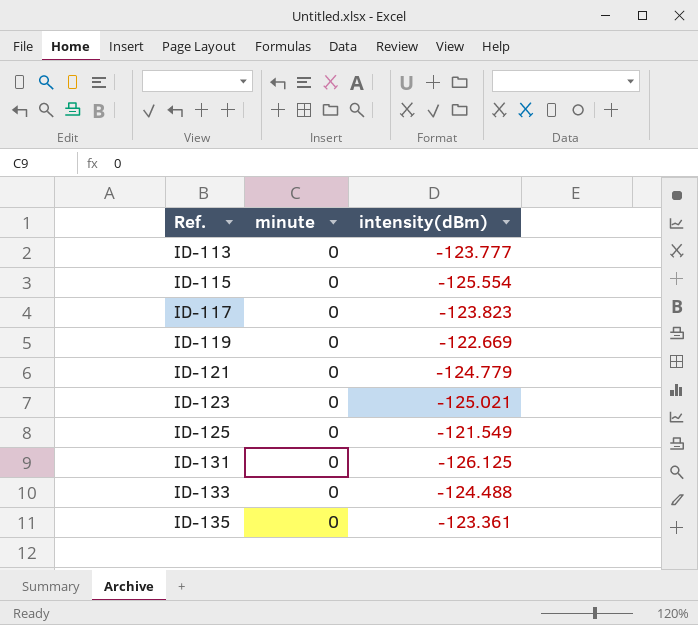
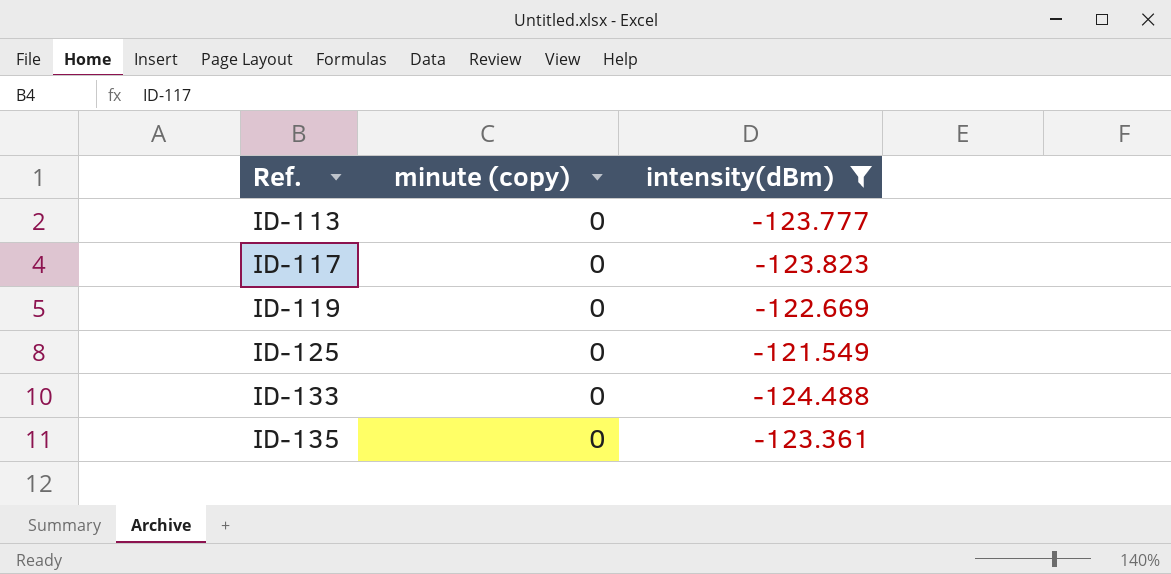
filter: none -> intensity(dBm) >= -124.488
column name: minute -> minute (copy)

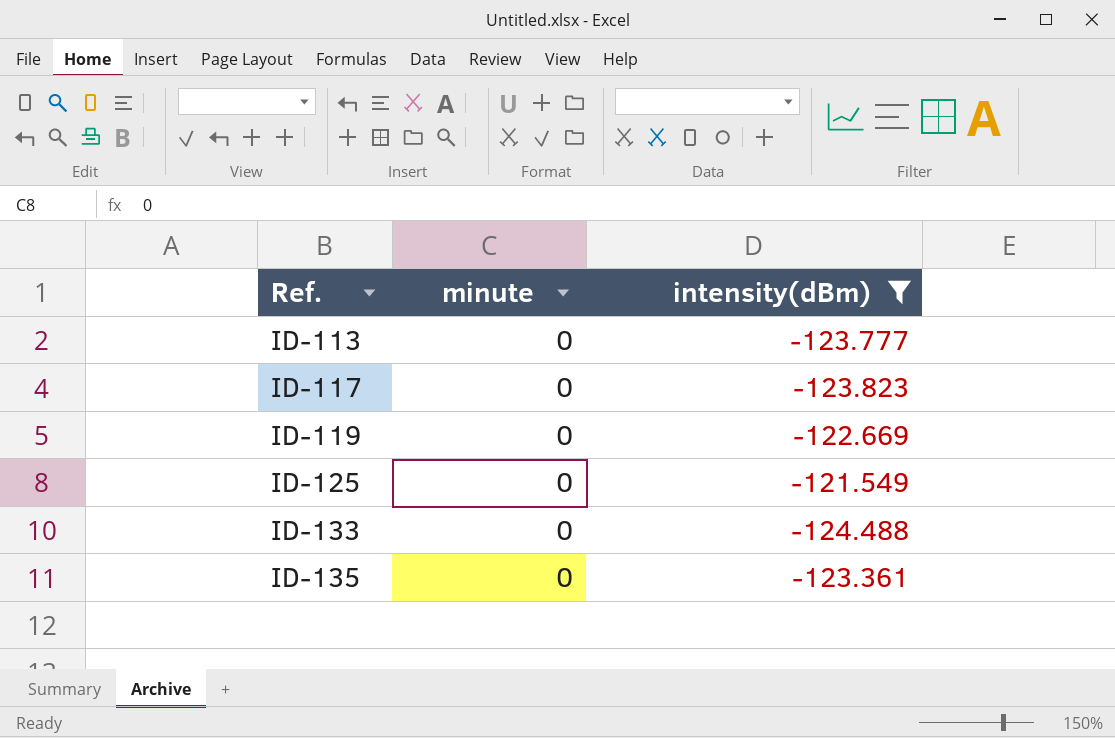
column name: minute (copy) -> minute

